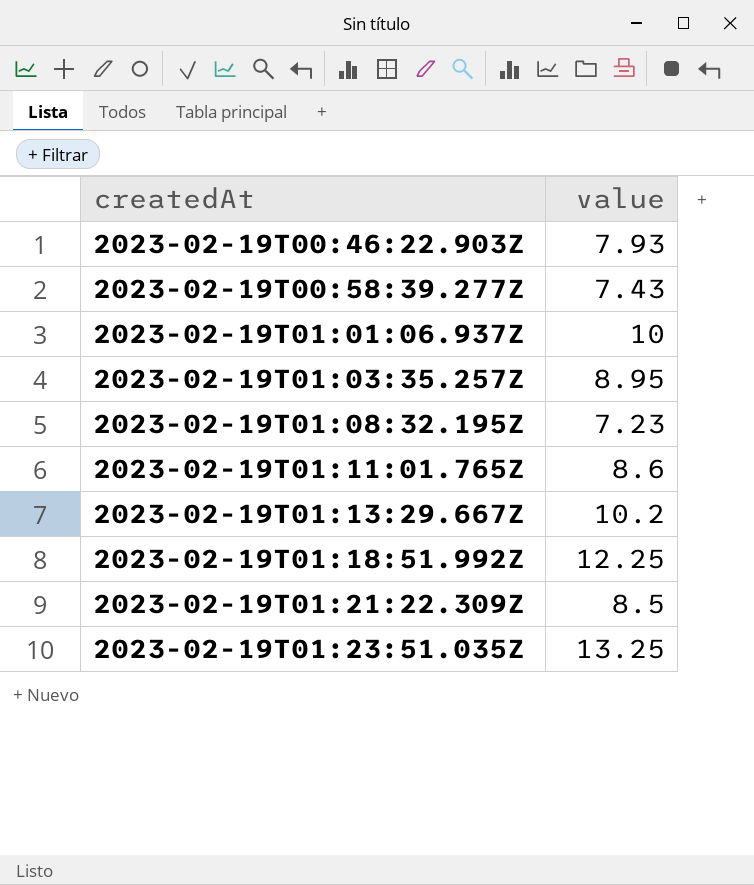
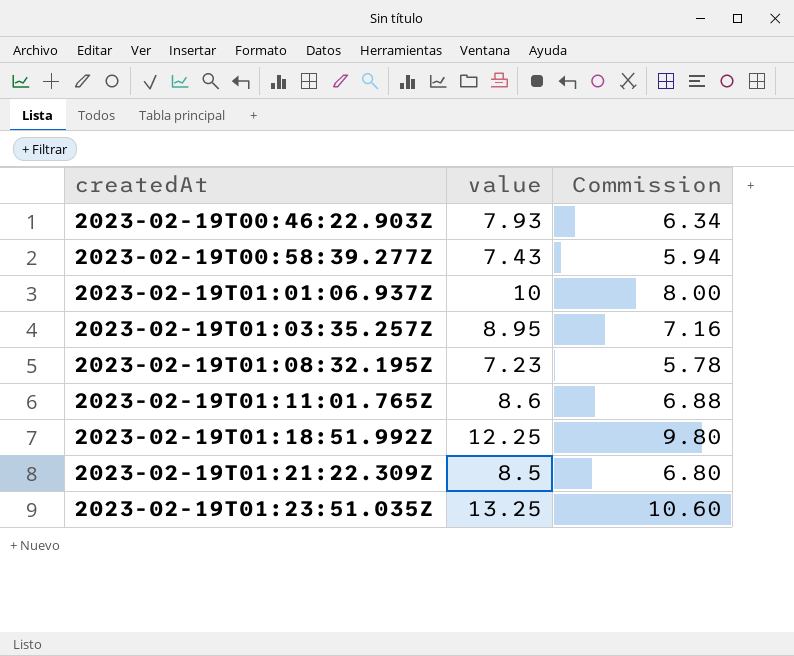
column Commission | formula: none -> [value] * 0.8
row 2023-02-19T01:13:29.667Z: 10.2 -> none

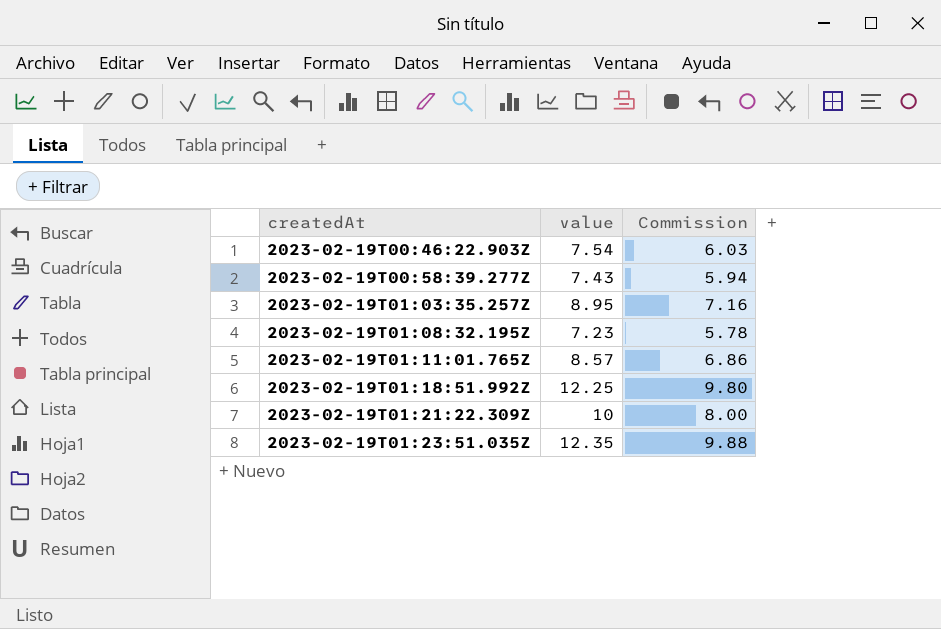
row 2023-02-19T01:01:06.937Z: 10 | 8.00 -> none
2023-02-19T00:46:22.903Z | value: 7.93 -> 7.54
2023-02-19T00:46:22.903Z | Commission: 6.34 -> 6.03
2023-02-19T01:11:01.765Z | value: 8.6 -> 8.57
2023-02-19T01:11:01.765Z | Commission: 6.88 -> 6.86
2023-02-19T01:21:22.309Z | value: 8.5 -> 10
2023-02-19T01:21:22.309Z | Commission: 6.80 -> 8.00
2023-02-19T01:23:51.035Z | value: 13.25 -> 12.35
2023-02-19T01:23:51.035Z | Commission: 10.60 -> 9.88

